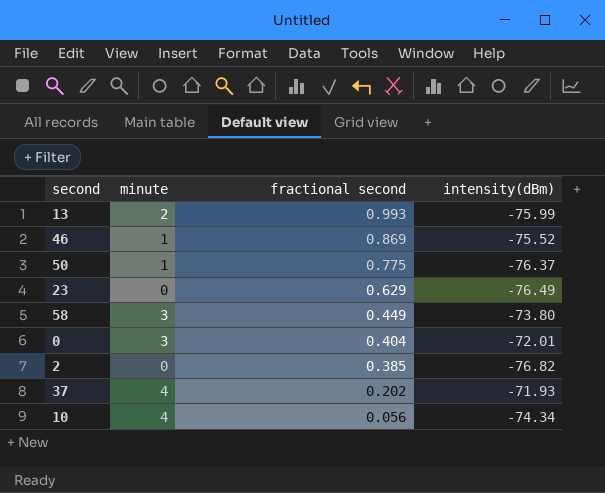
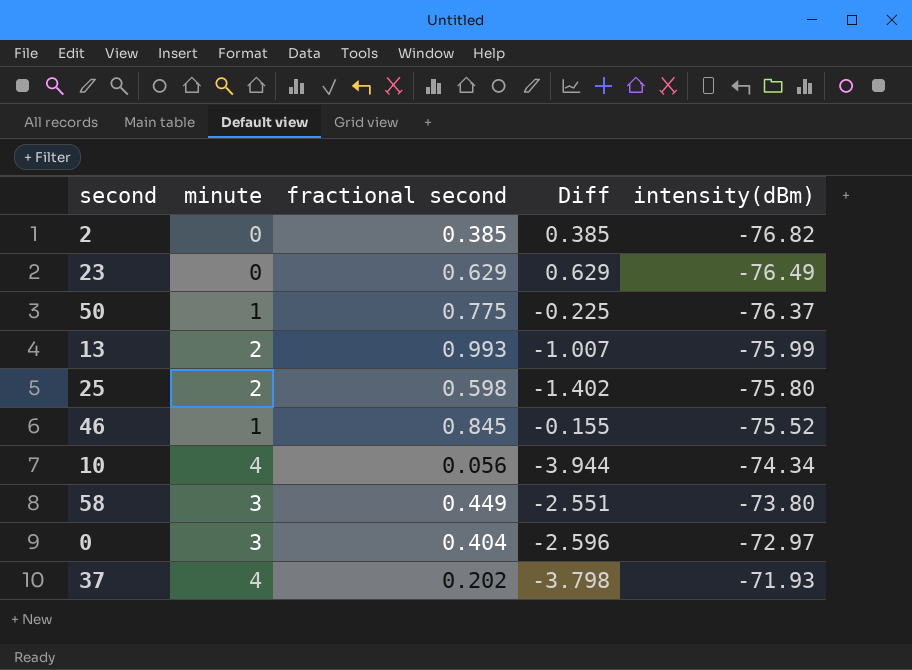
row order: fractional second descending -> intensity(dBm) ascending
column Diff | formula: none -> [fractional second] - [minute]
row 25: none -> 2 | 0.598 | -1.402 | -75.80
46 | fractional second: 0.869 -> 0.845
0 | intensity(dBm): -72.01 -> -72.97

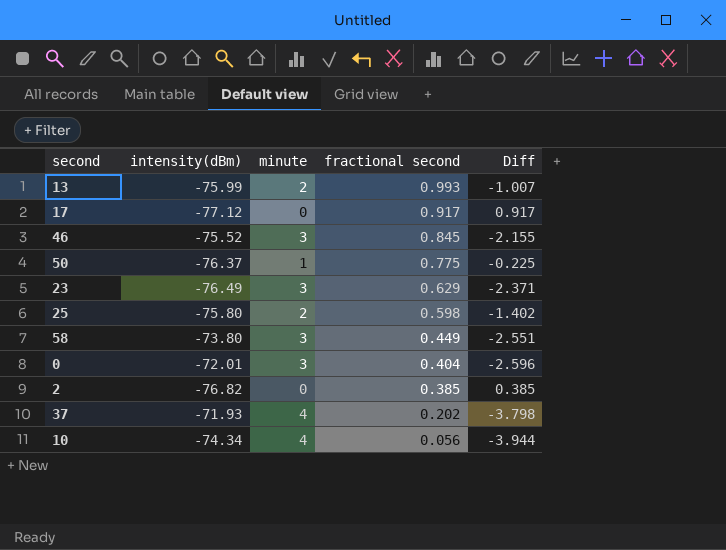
row order: intensity(dBm) ascending -> fractional second descending
column intensity(dBm) | position: 5 -> 2
row 17: none -> -77.12 | 0 | 0.917 | 0.917
46 | minute: 1 -> 3
46 | Diff: -0.155 -> -2.155
23 | minute: 0 -> 3
23 | Diff: 0.629 -> -2.371
0 | intensity(dBm): -72.97 -> -72.01

